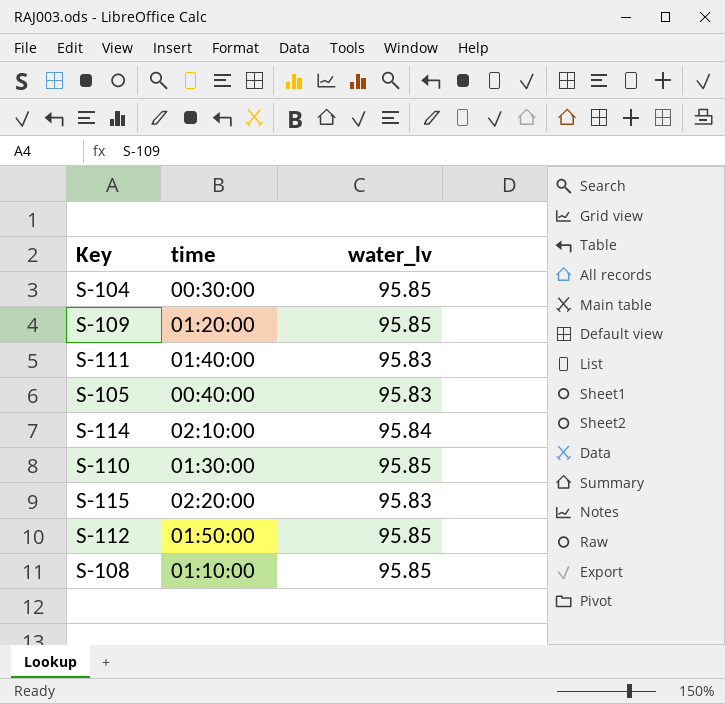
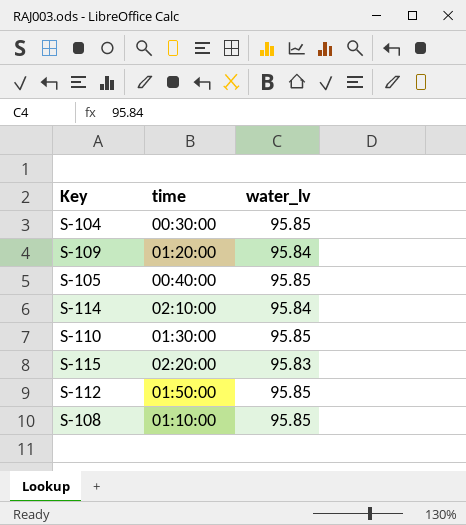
row S-111: 01:40:00 | 95.83 -> none
S-109 | water_lv: 95.85 -> 95.84
S-105 | water_lv: 95.83 -> 95.85

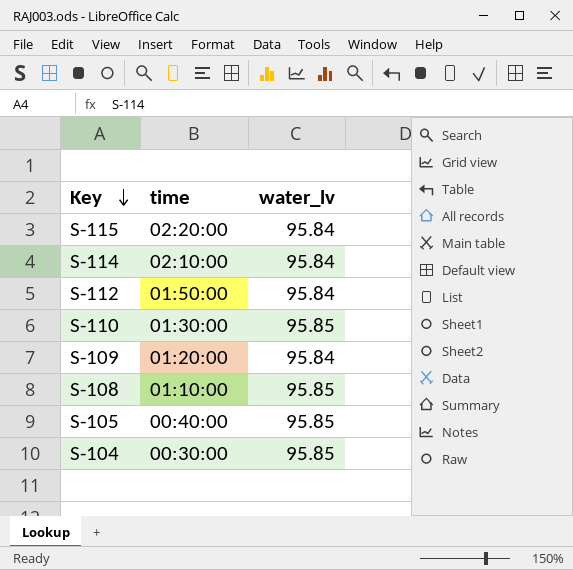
row order: none -> Key descending
S-115 | water_lv: 95.83 -> 95.84
S-112 | water_lv: 95.85 -> 95.84

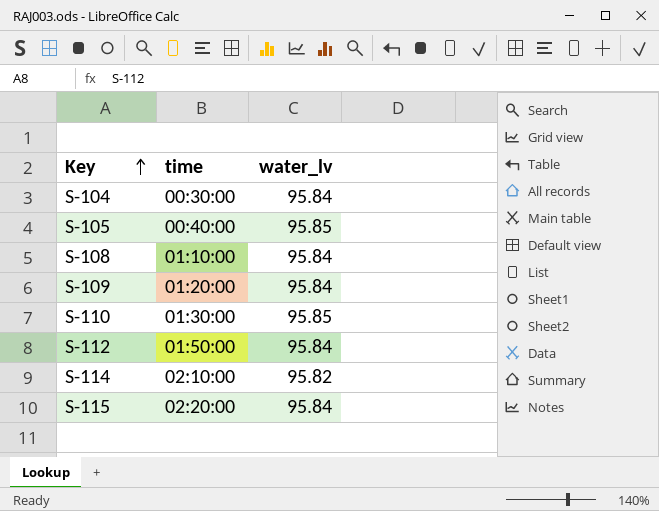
row order: Key descending -> Key ascending
S-104 | water_lv: 95.85 -> 95.84
S-108 | water_lv: 95.85 -> 95.84
S-114 | water_lv: 95.84 -> 95.82

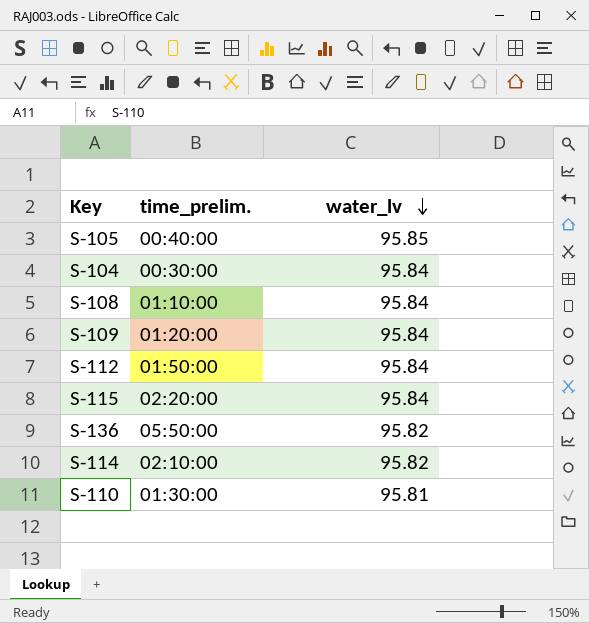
row order: Key ascending -> water_lv descending
column name: time -> time_prelim.
row S-136: none -> 05:50:00 | 95.82
S-110 | water_lv: 95.85 -> 95.81

